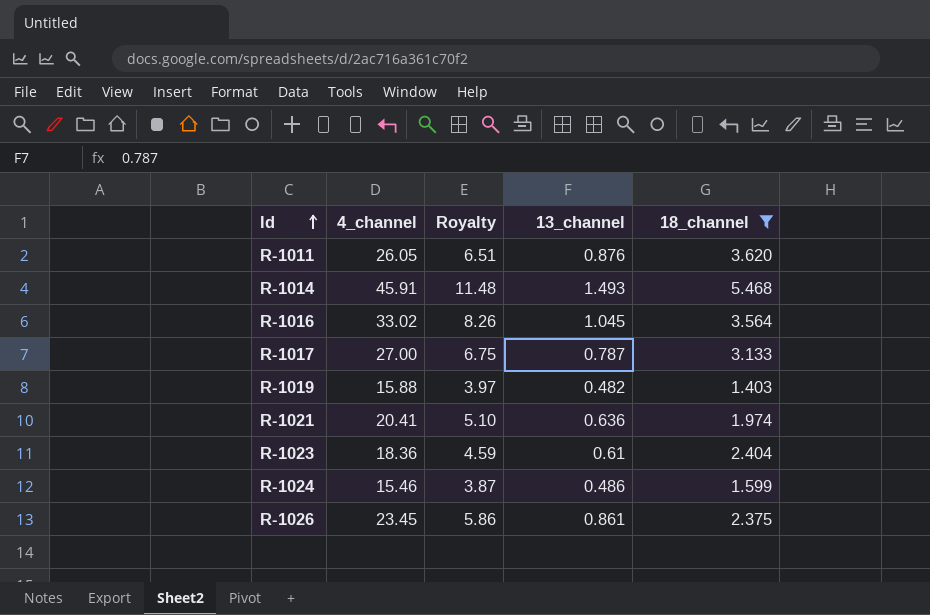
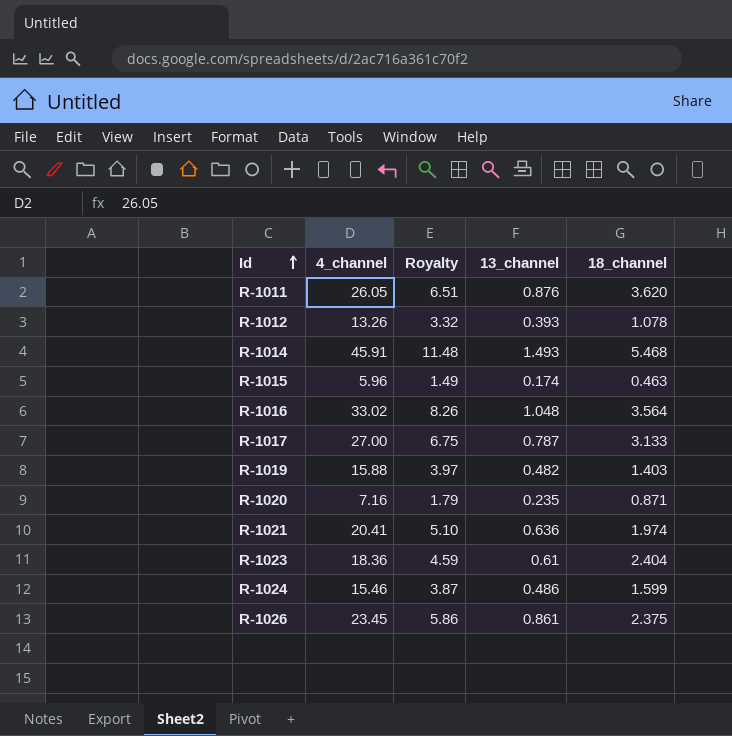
filter: 18_channel >= 1.403 -> none
R-1016 | 13_channel: 1.045 -> 1.048

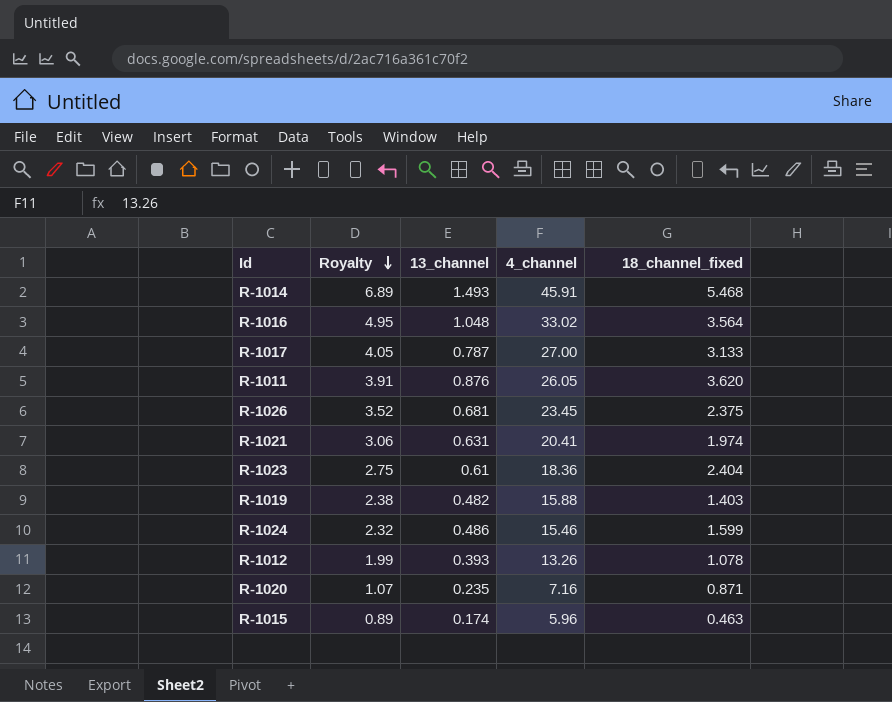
row order: Id ascending -> Royalty descending
column Royalty | formula: [4_channel] * 0.25 -> [4_channel] * 0.15
column 4_channel | position: 2 -> 4
column name: 18_channel -> 18_channel_fixed
R-1026 | 13_channel: 0.861 -> 0.681
R-1021 | 13_channel: 0.636 -> 0.631

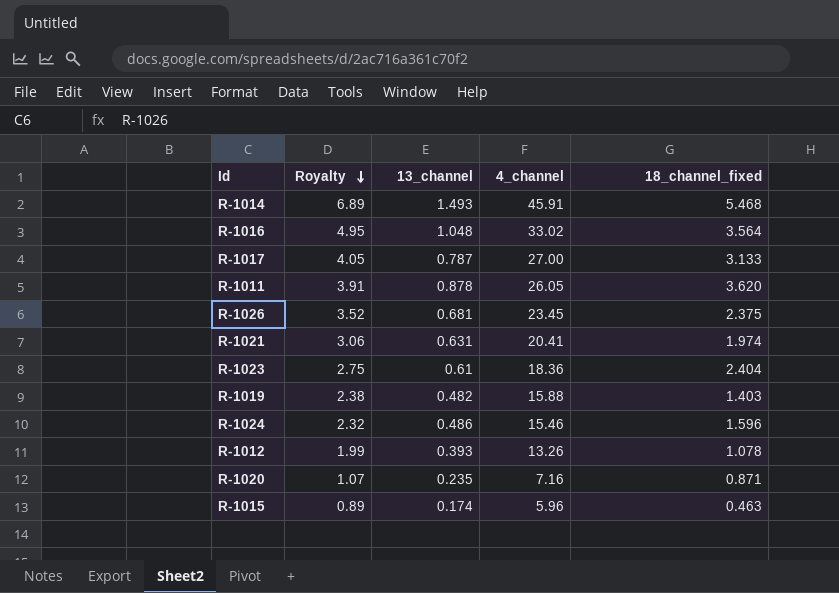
R-1011 | 13_channel: 0.876 -> 0.878
R-1024 | 18_channel_fixed: 1.599 -> 1.596

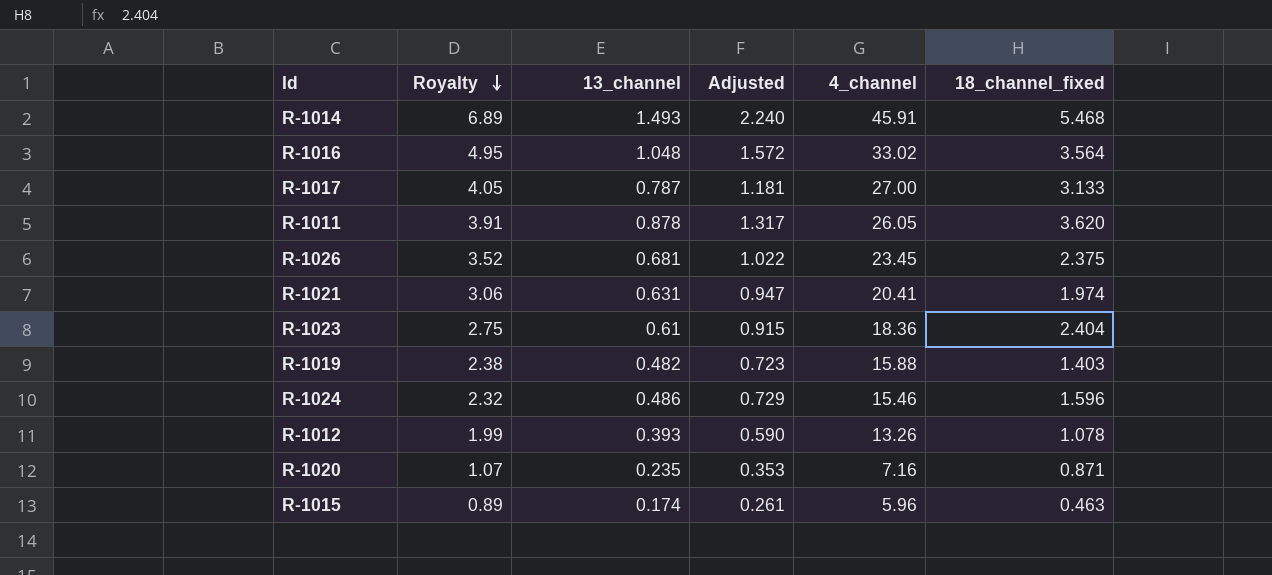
column Adjusted | formula: none -> [13_channel] * 1.5

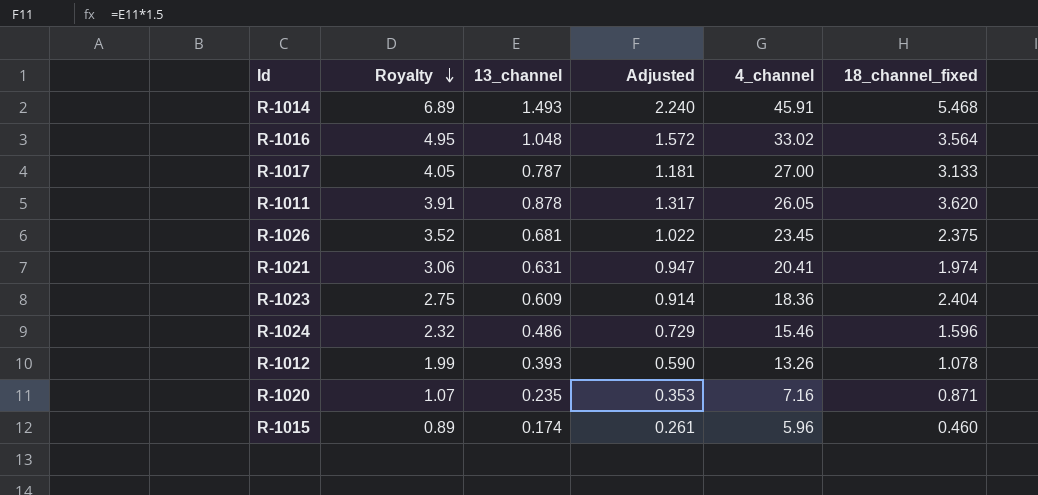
row R-1019: 2.38 | 0.482 | 0.723 | 15.88 | 1.403 -> none
R-1023 | 13_channel: 0.61 -> 0.609
R-1023 | Adjusted: 0.915 -> 0.914
R-1015 | 18_channel_fixed: 0.463 -> 0.460

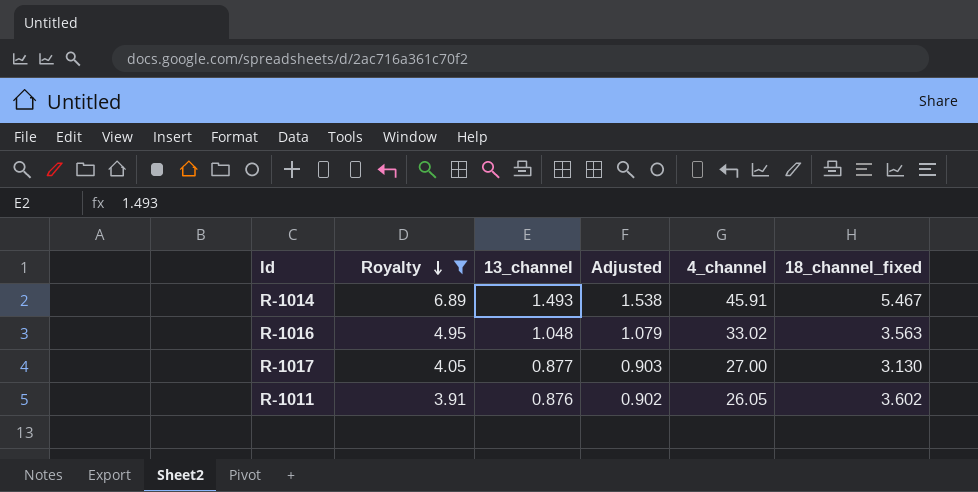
filter: none -> Royalty >= 3.91
column Adjusted | formula: [13_channel] * 1.5 -> [13_channel] * 1.03
R-1014 | 18_channel_fixed: 5.468 -> 5.467
R-1016 | 18_channel_fixed: 3.564 -> 3.563
R-1017 | 13_channel: 0.787 -> 0.877
R-1017 | 18_channel_fixed: 3.133 -> 3.130
R-1011 | 13_channel: 0.878 -> 0.876
R-1011 | 18_channel_fixed: 3.620 -> 3.602

